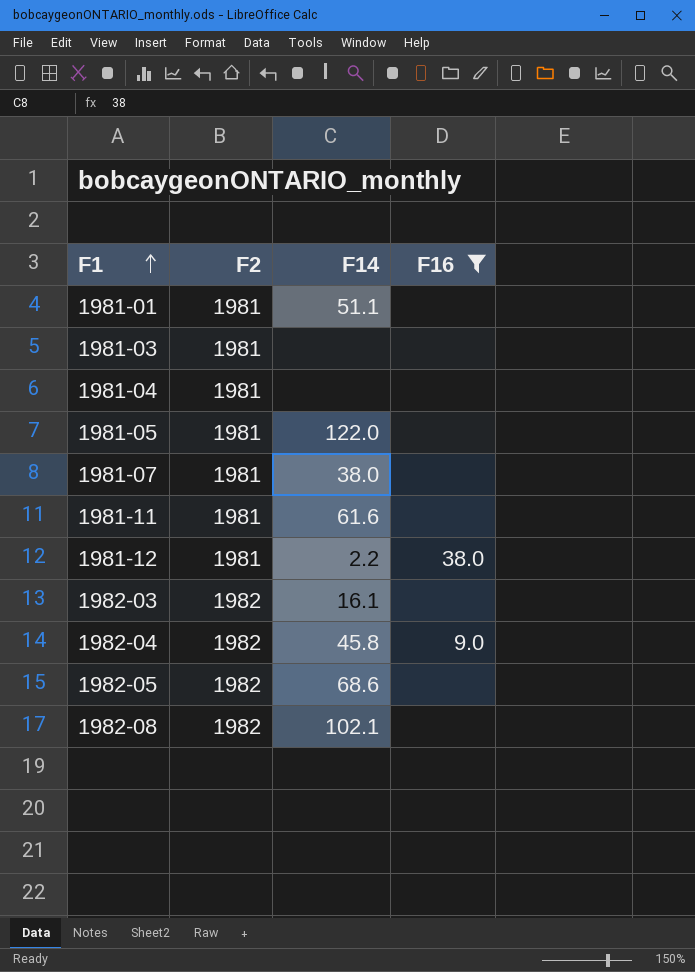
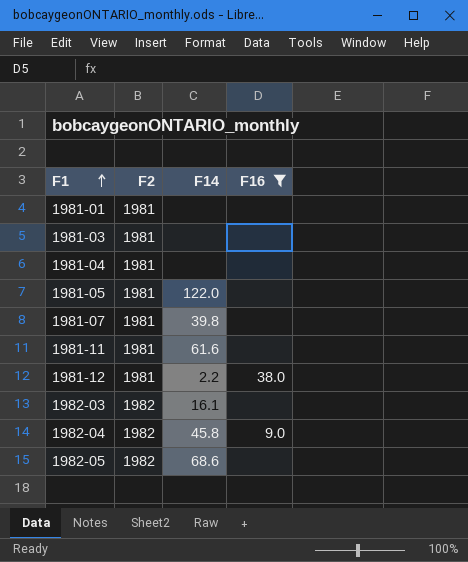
row 1982-08: 1982 | 102.1 | none -> none
1981-01 | F14: 51.1 -> none
1981-07 | F14: 38.0 -> 39.8

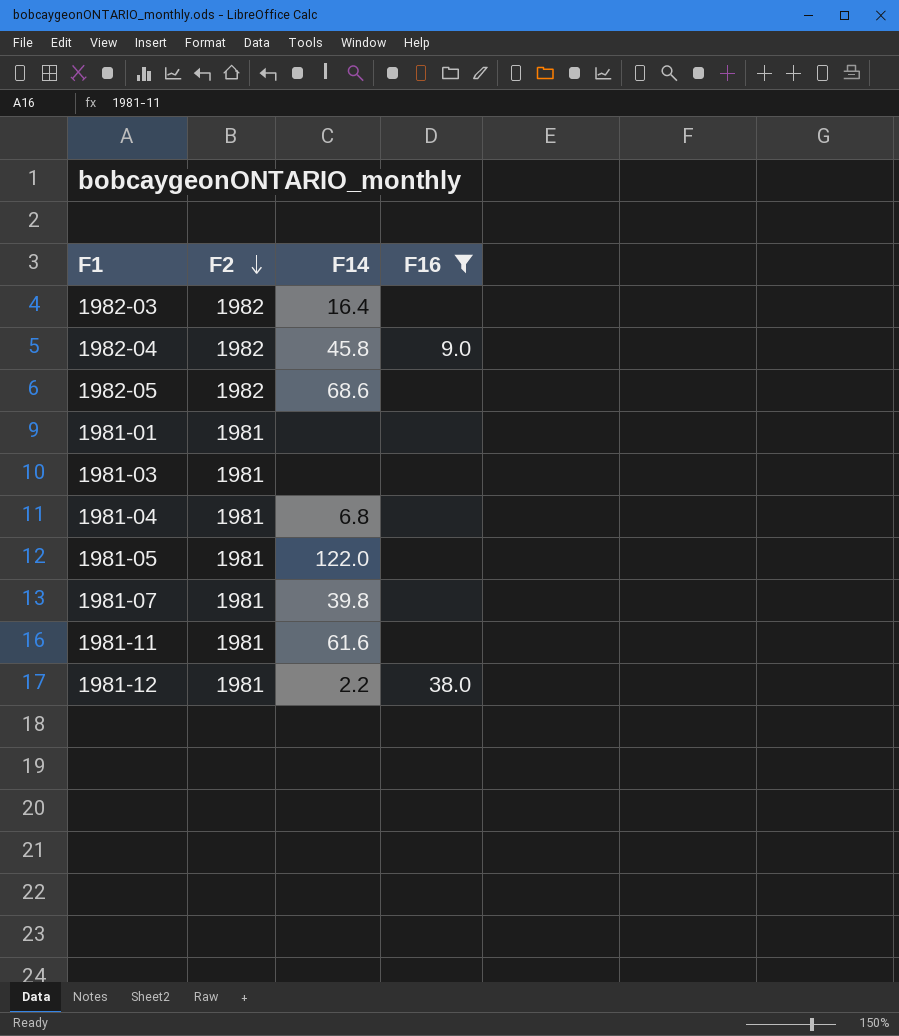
row order: F1 ascending -> F2 descending
1982-03 | F14: 16.1 -> 16.4
1981-04 | F14: none -> 6.8

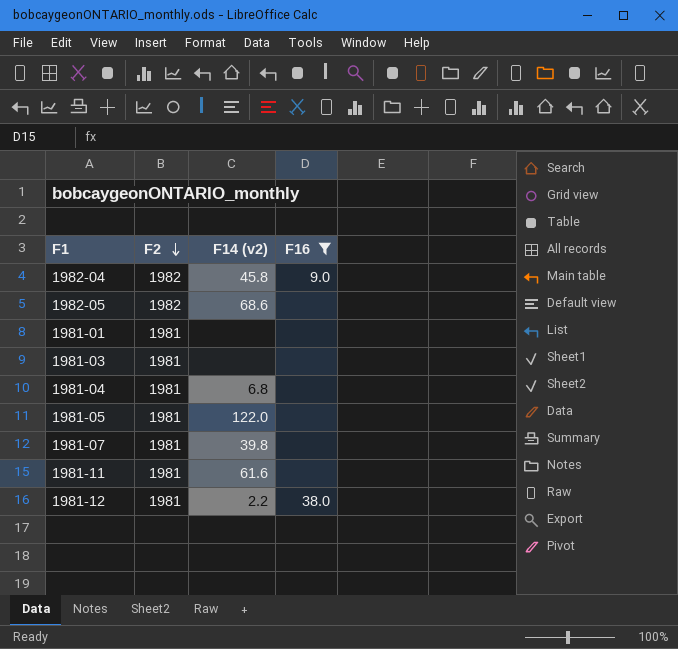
column name: F14 -> F14 (v2)
row 1982-03: 1982 | 16.4 | none -> none

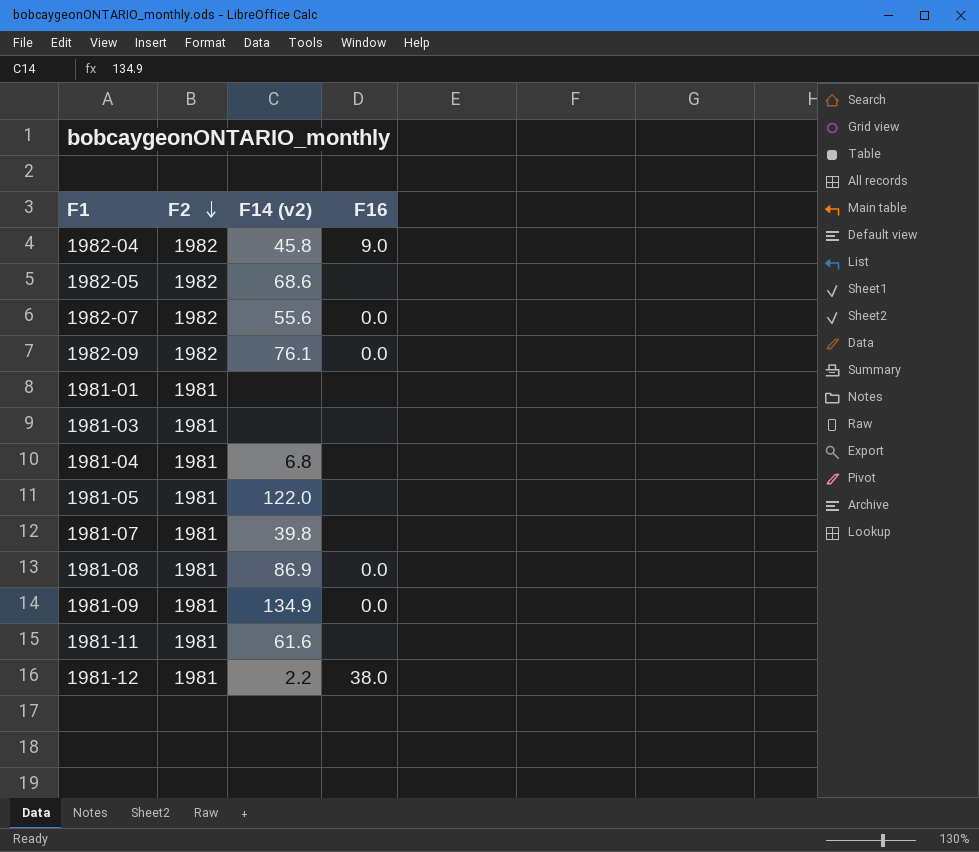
filter: F16 != 0.0 -> none

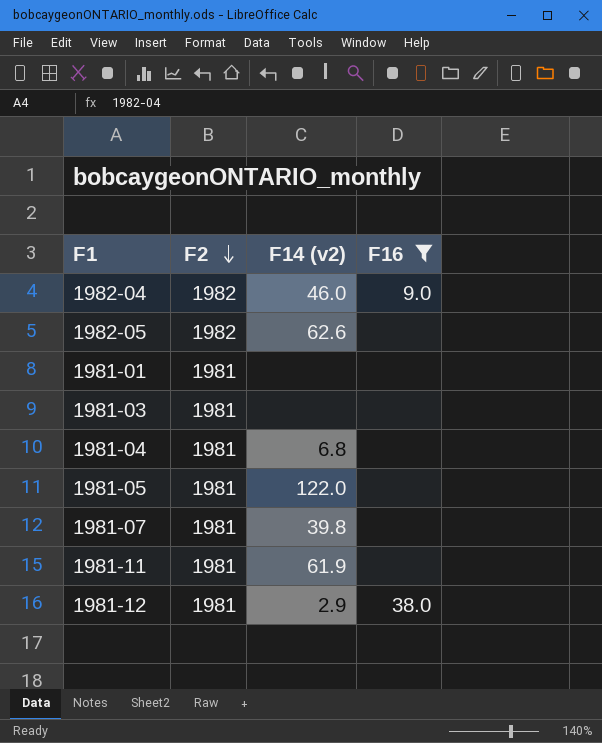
filter: none -> F16 != 0.0
1982-04 | F14 (v2): 45.8 -> 46.0
1982-05 | F14 (v2): 68.6 -> 62.6
1981-11 | F14 (v2): 61.6 -> 61.9
1981-12 | F14 (v2): 2.2 -> 2.9

